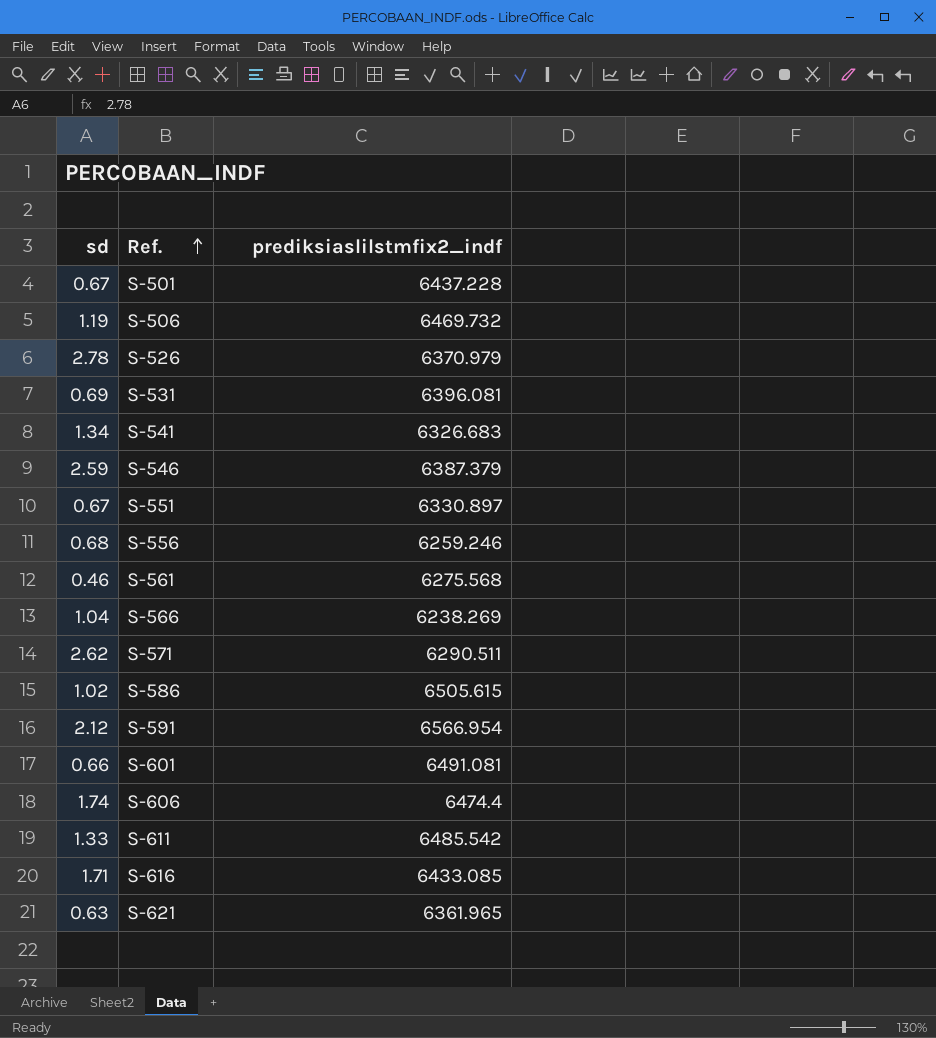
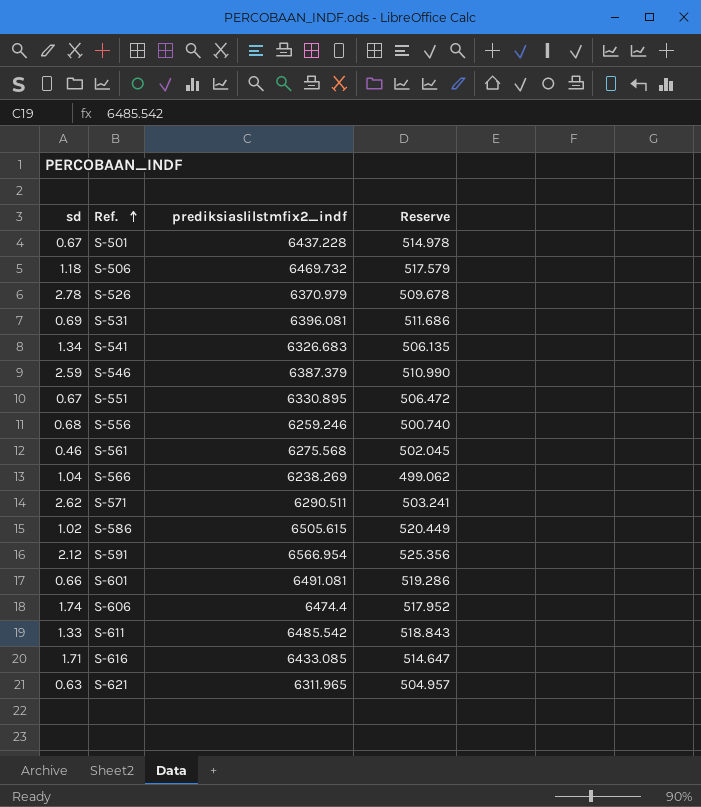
column Reserve | formula: none -> [prediksiaslilstmfix2_indf] * 0.08
S-506 | sd: 1.19 -> 1.18
S-551 | prediksiaslilstmfix2_indf: 6330.897 -> 6330.895
S-621 | prediksiaslilstmfix2_indf: 6361.965 -> 6311.965

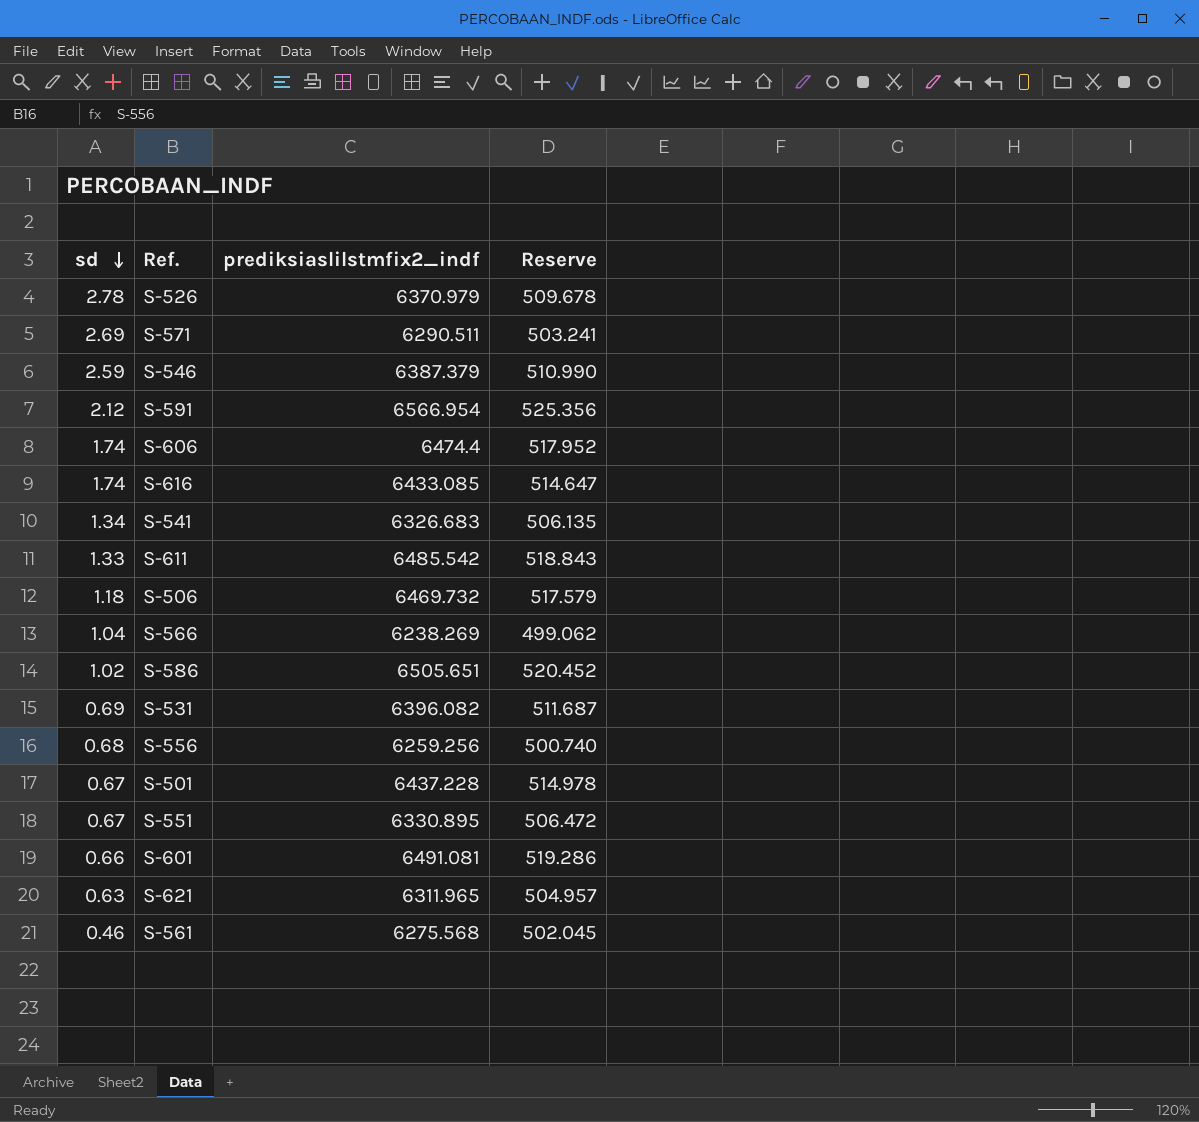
row order: Ref. ascending -> sd descending
S-571 | sd: 2.62 -> 2.69
S-616 | sd: 1.71 -> 1.74
S-586 | prediksiaslilstmfix2_indf: 6505.615 -> 6505.651
S-586 | Reserve: 520.449 -> 520.452
S-531 | prediksiaslilstmfix2_indf: 6396.081 -> 6396.082
S-531 | Reserve: 511.686 -> 511.687
S-556 | prediksiaslilstmfix2_indf: 6259.246 -> 6259.256

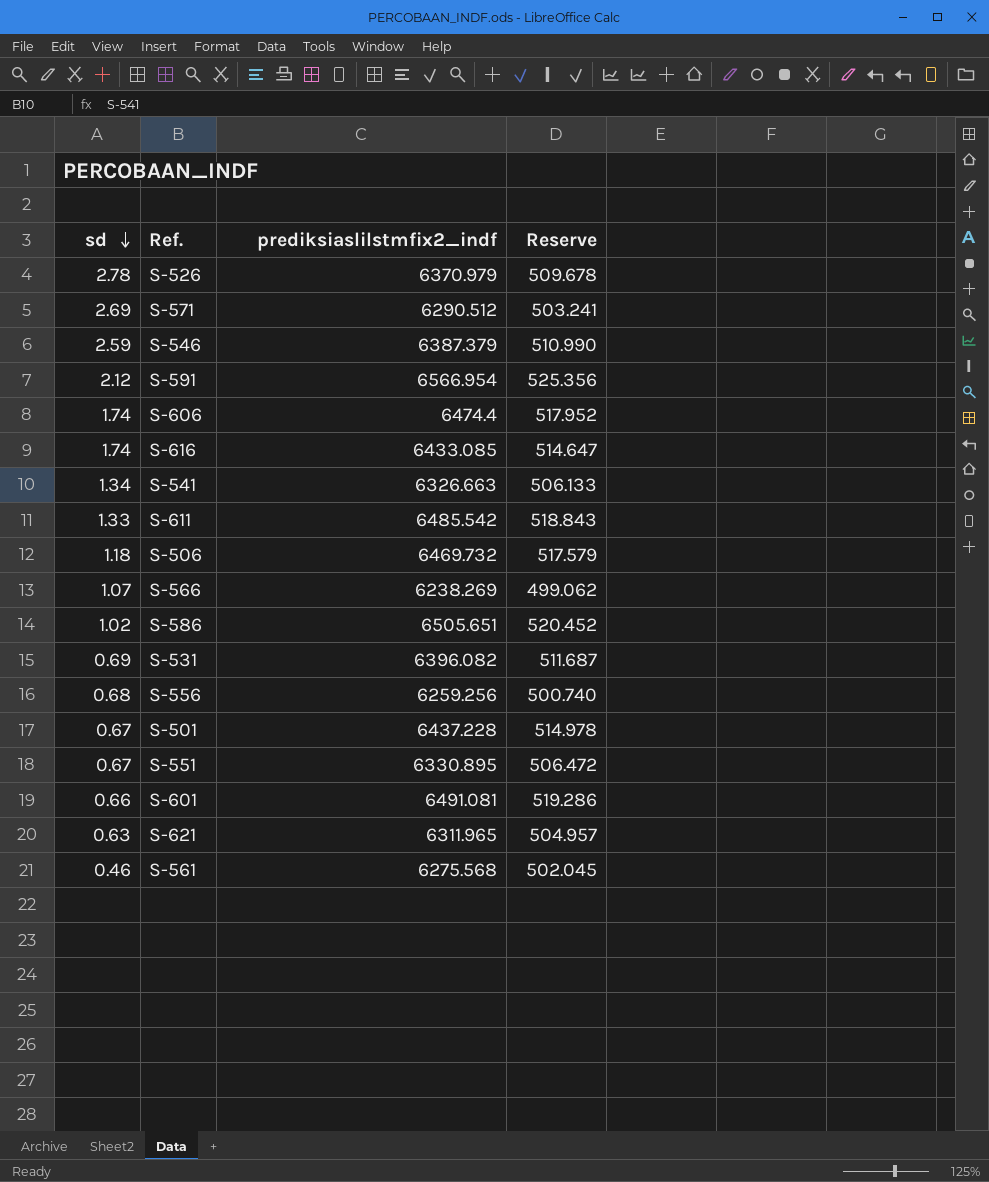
S-571 | prediksiaslilstmfix2_indf: 6290.511 -> 6290.512
S-541 | prediksiaslilstmfix2_indf: 6326.683 -> 6326.663
S-541 | Reserve: 506.135 -> 506.133
S-566 | sd: 1.04 -> 1.07

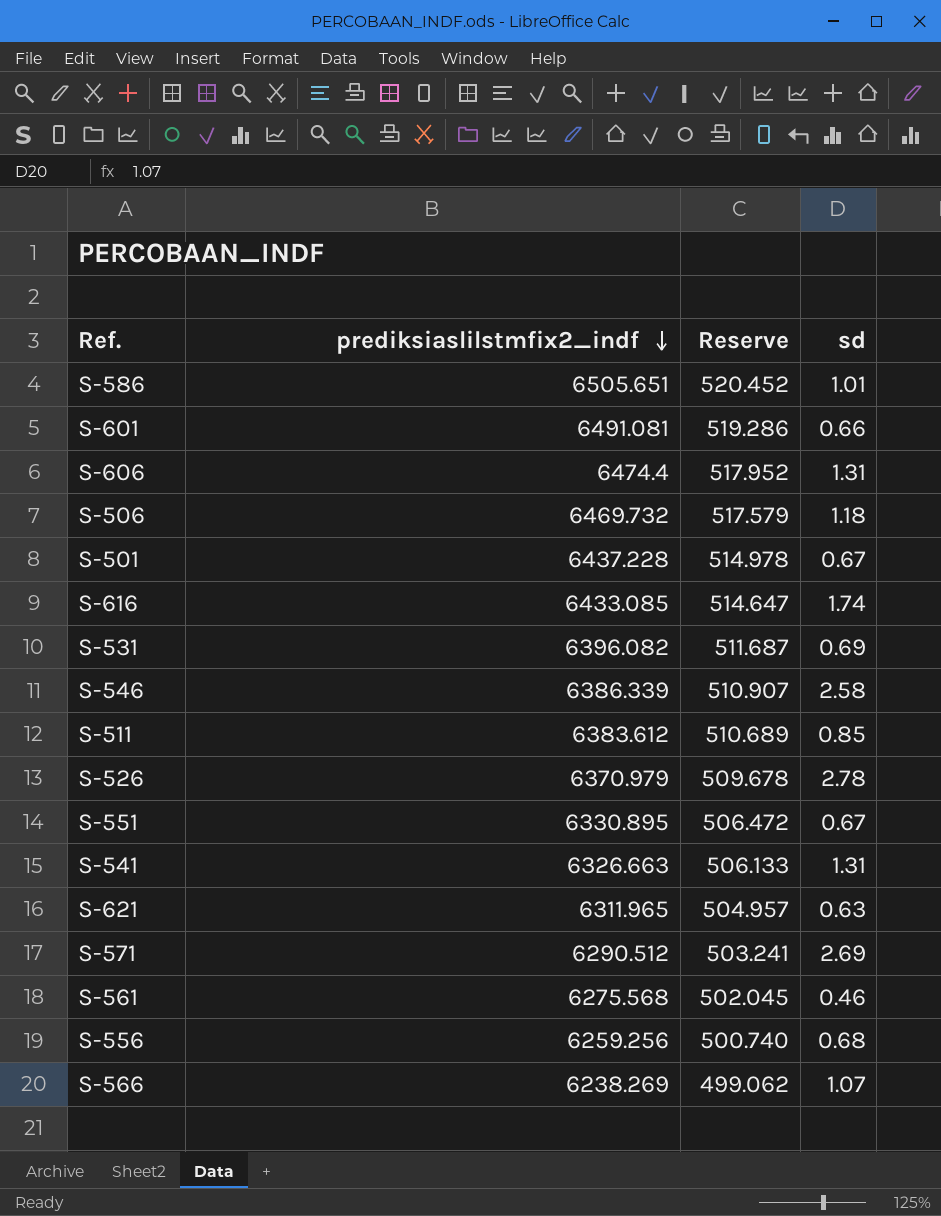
row order: sd descending -> prediksiaslilstmfix2_indf descending
column sd | position: 1 -> 4
row S-591: 2.12 | 6566.954 | 525.356 -> none
row S-611: 1.33 | 6485.542 | 518.843 -> none
S-586 | sd: 1.02 -> 1.01
S-606 | sd: 1.74 -> 1.31
S-546 | prediksiaslilstmfix2_indf: 6387.379 -> 6386.339
S-546 | Reserve: 510.990 -> 510.907
S-546 | sd: 2.59 -> 2.58
row S-511: none -> 6383.612 | 510.689 | 0.85
S-541 | sd: 1.34 -> 1.31

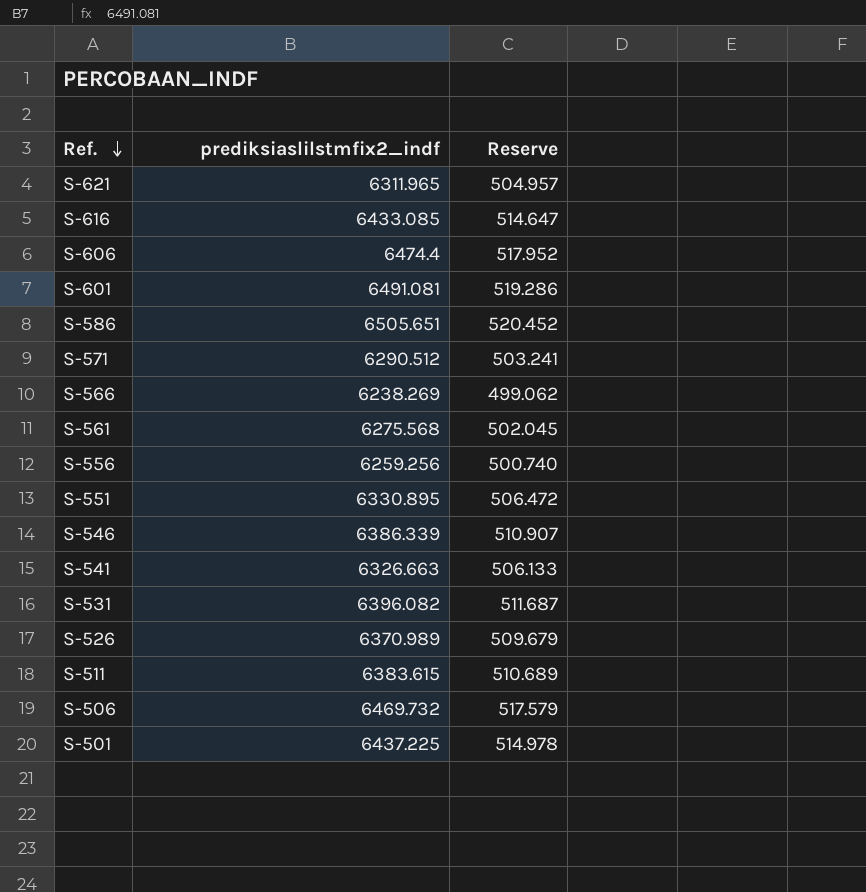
row order: prediksiaslilstmfix2_indf descending -> Ref. descending
column sd | position: 4 -> none
S-526 | prediksiaslilstmfix2_indf: 6370.979 -> 6370.989
S-526 | Reserve: 509.678 -> 509.679
S-511 | prediksiaslilstmfix2_indf: 6383.612 -> 6383.615
S-501 | prediksiaslilstmfix2_indf: 6437.228 -> 6437.225

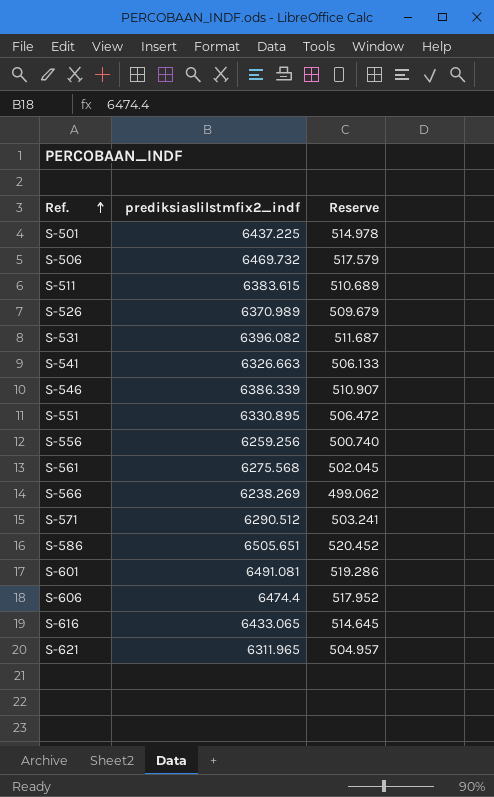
row order: Ref. descending -> Ref. ascending
S-616 | prediksiaslilstmfix2_indf: 6433.085 -> 6433.065
S-616 | Reserve: 514.647 -> 514.645

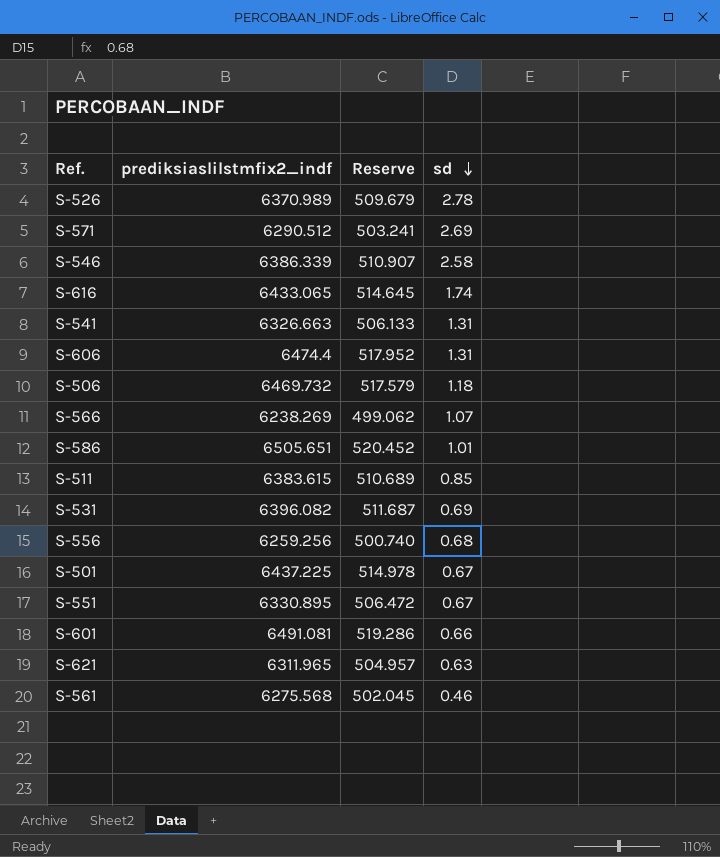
row order: Ref. ascending -> sd descending
column sd | position: none -> 4

